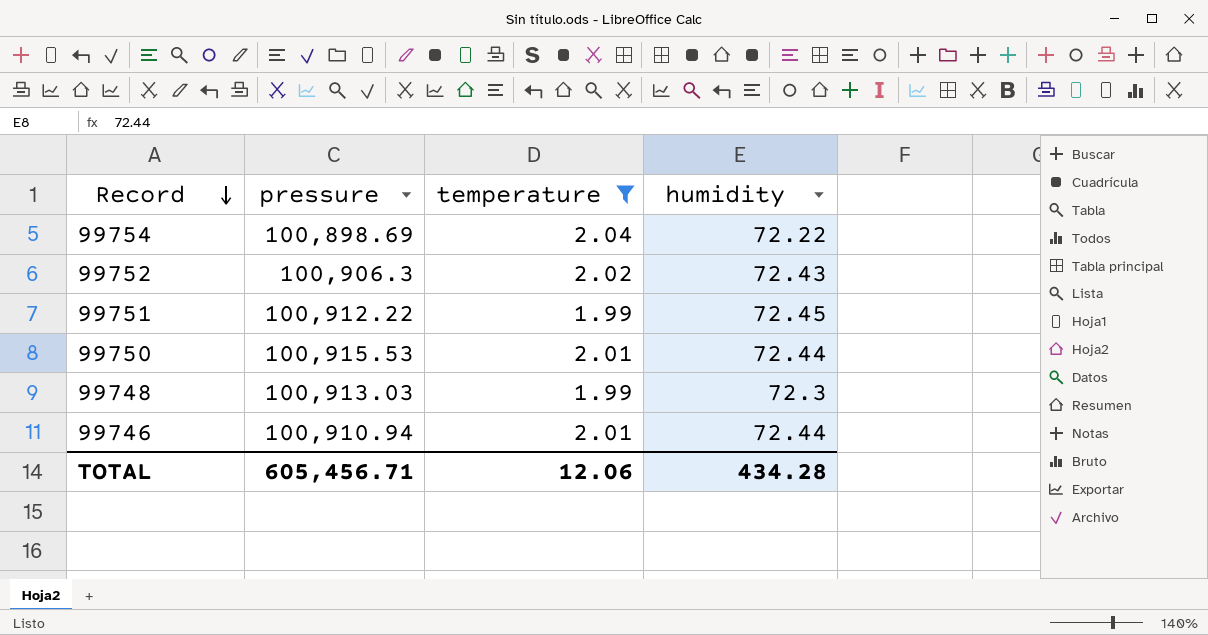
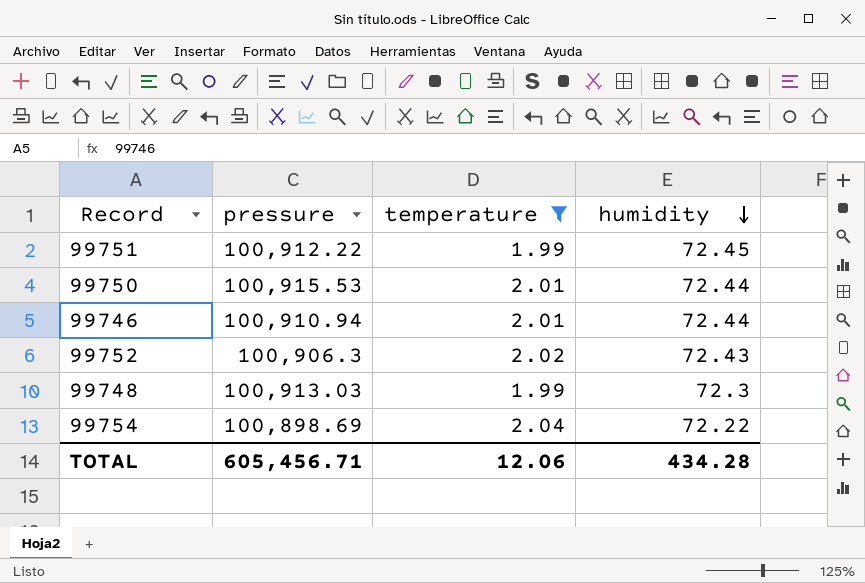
row order: Record descending -> humidity descending

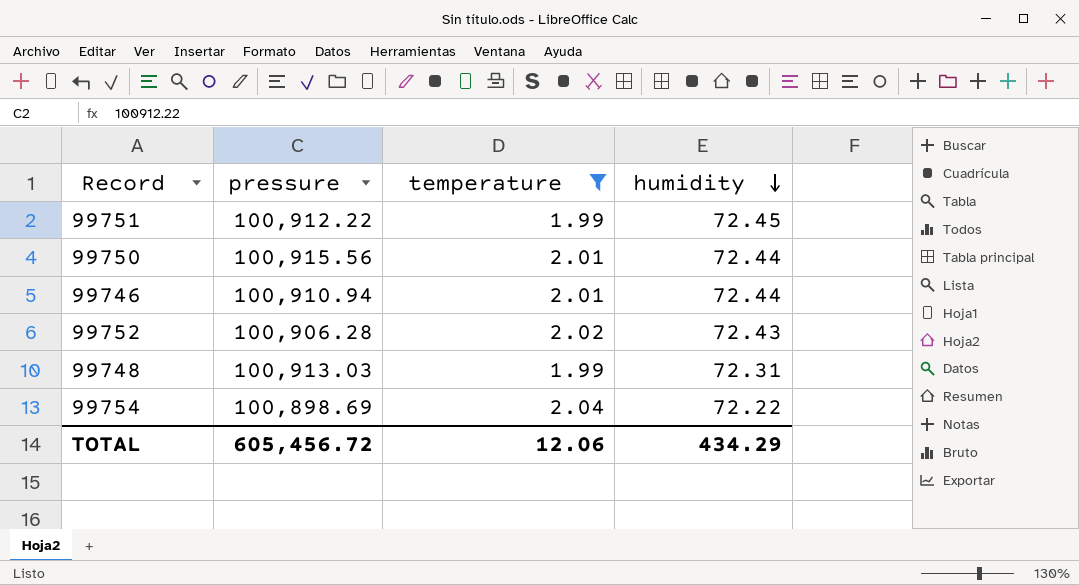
99750 | pressure: 100,915.53 -> 100,915.56
99752 | pressure: 100,906.3 -> 100,906.28
99748 | humidity: 72.3 -> 72.31
TOTAL | pressure: 605,456.71 -> 605,456.72
TOTAL | humidity: 434.28 -> 434.29

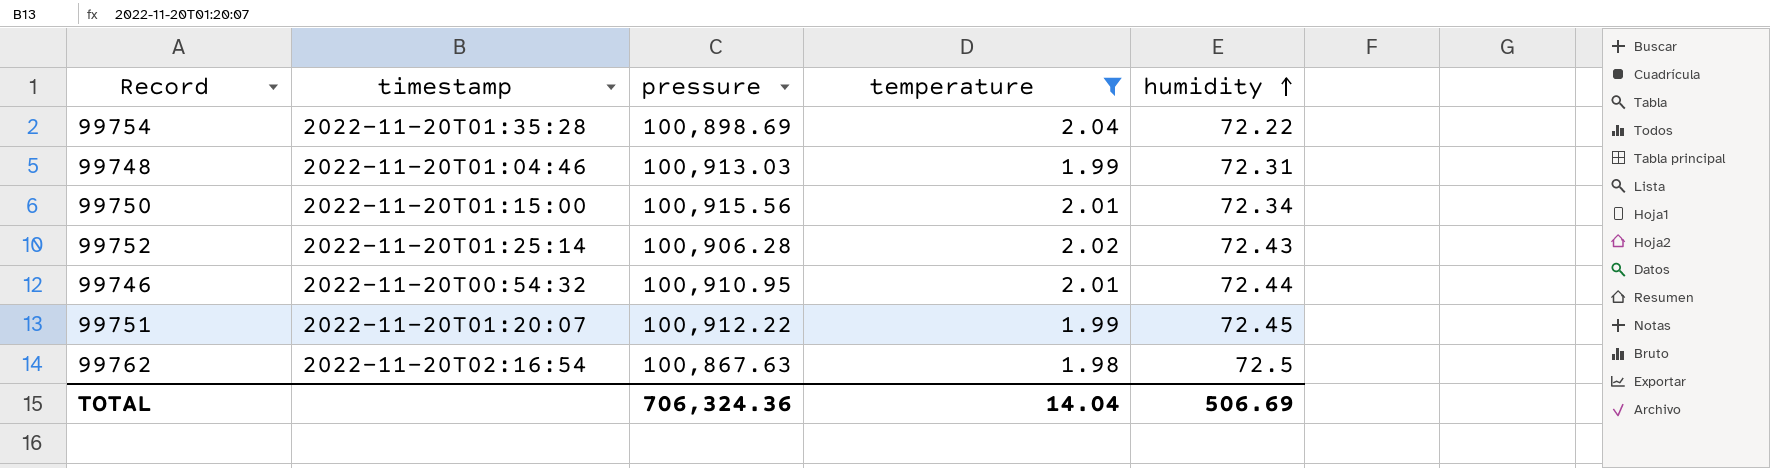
row order: humidity descending -> humidity ascending
column timestamp | position: none -> 2
99750 | humidity: 72.44 -> 72.34
99746 | pressure: 100,910.94 -> 100,910.95
row 99762: none -> 2022-11-20T02:16:54 | 100,867.63 | 1.98 | 72.5
TOTAL | pressure: 605,456.72 -> 706,324.36
TOTAL | temperature: 12.06 -> 14.04
TOTAL | humidity: 434.29 -> 506.69

